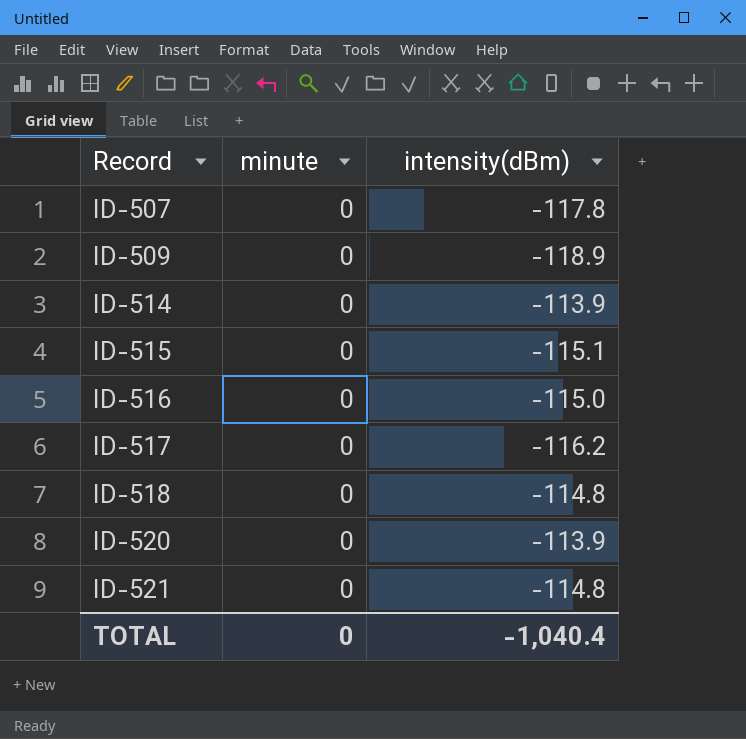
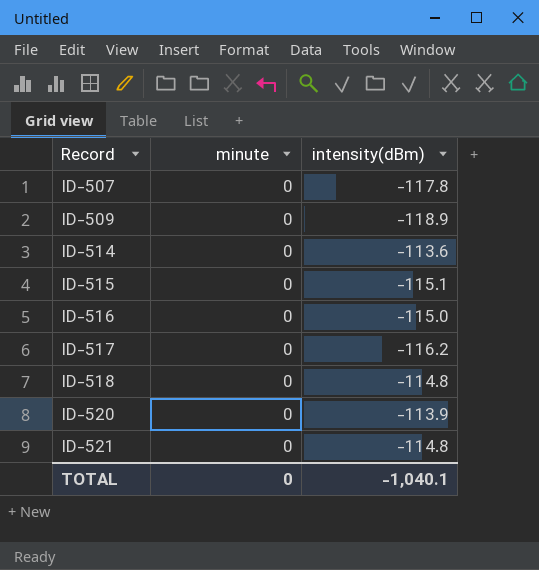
ID-514 | intensity(dBm): -113.9 -> -113.6
TOTAL | intensity(dBm): -1,040.4 -> -1,040.1

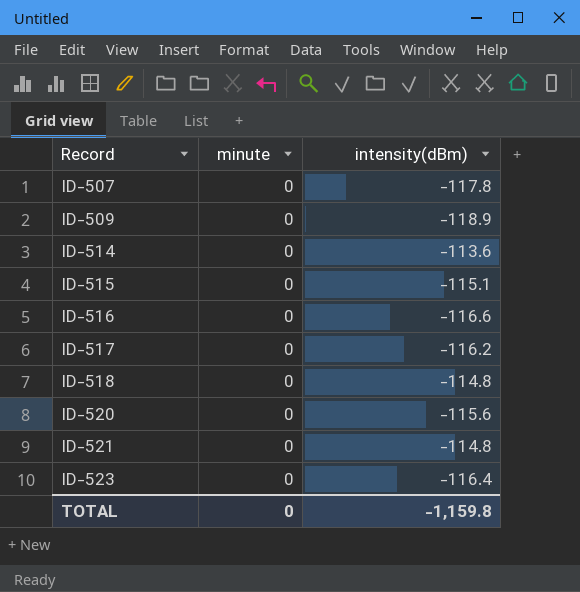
ID-516 | intensity(dBm): -115.0 -> -116.6
ID-520 | intensity(dBm): -113.9 -> -115.6
row ID-523: none -> 0 | -116.4
TOTAL | intensity(dBm): -1,040.1 -> -1,159.8

